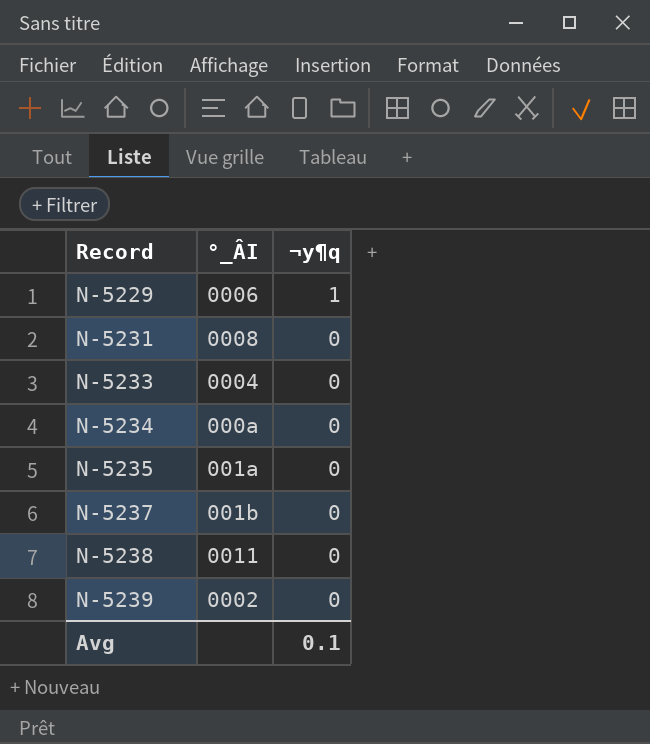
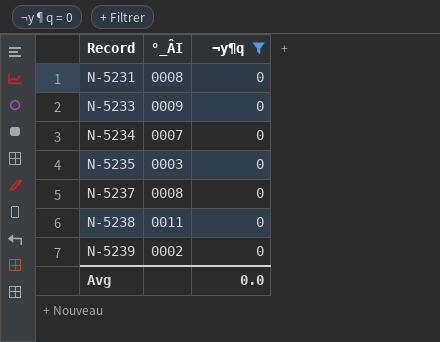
filter: none -> ¬y¶q = 0
N-5233 | °_ÂI: 0004 -> 0009
N-5234 | °_ÂI: 000a -> 0007
N-5235 | °_ÂI: 001a -> 0003
N-5237 | °_ÂI: 001b -> 0008
Avg | ¬y¶q: 0.1 -> 0.0

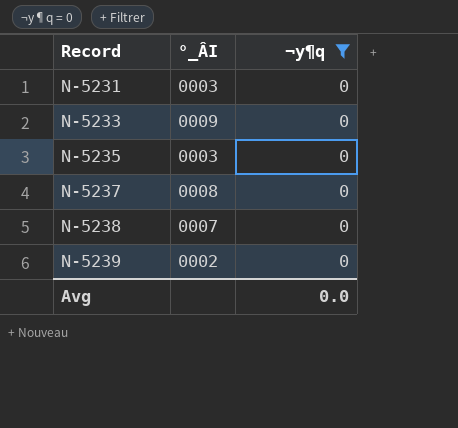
row N-5234: 0007 | 0 -> none
N-5231 | °_ÂI: 0008 -> 0003
N-5238 | °_ÂI: 0011 -> 0007

